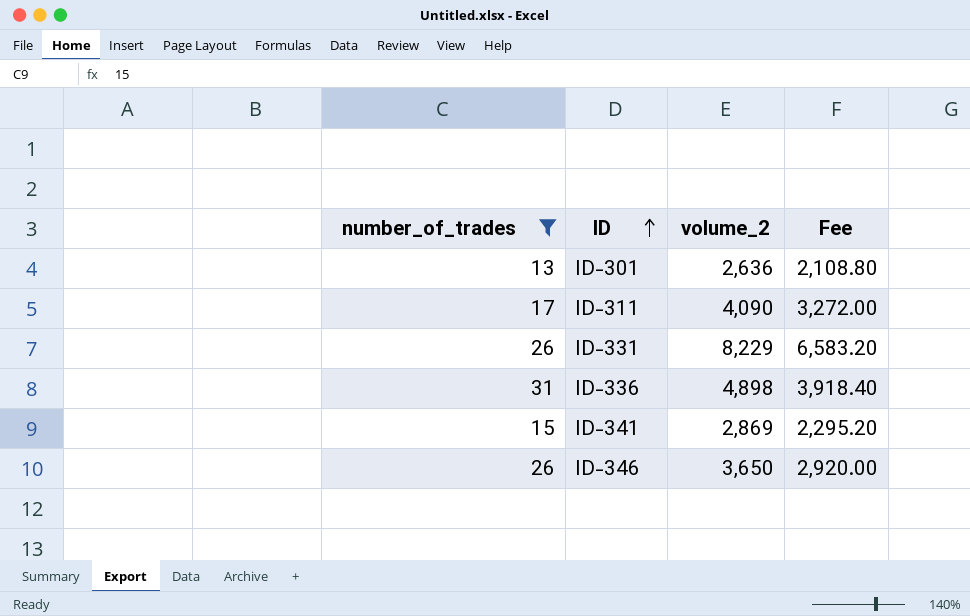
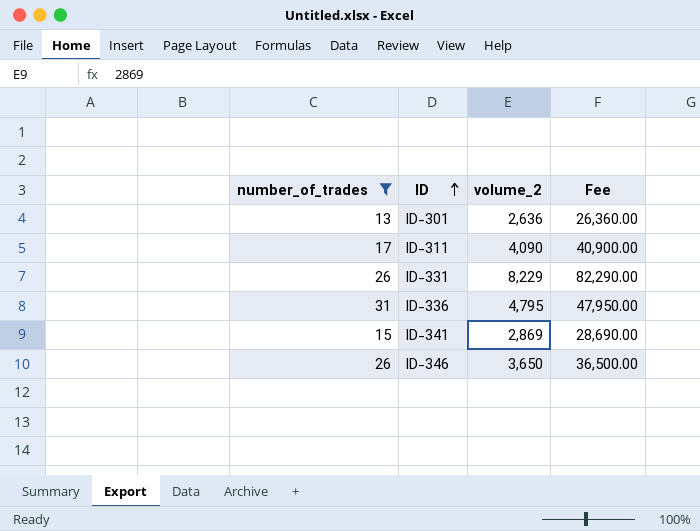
column Fee | formula: [volume_2] * 0.8 -> [volume_2] * 10
ID-336 | volume_2: 4,898 -> 4,795

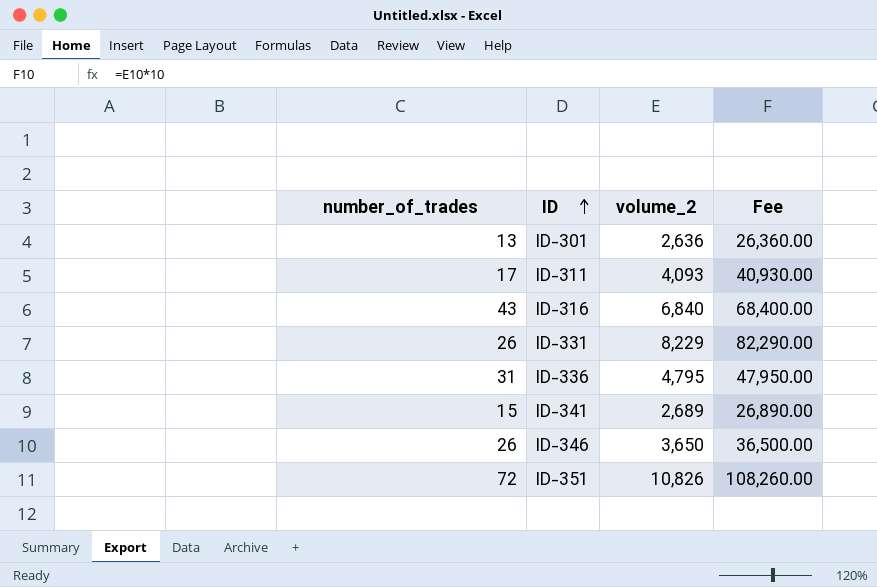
filter: number_of_trades <= 31 -> none
ID-311 | volume_2: 4,090 -> 4,093
ID-311 | Fee: 40,900.00 -> 40,930.00
ID-341 | volume_2: 2,869 -> 2,689
ID-341 | Fee: 28,690.00 -> 26,890.00

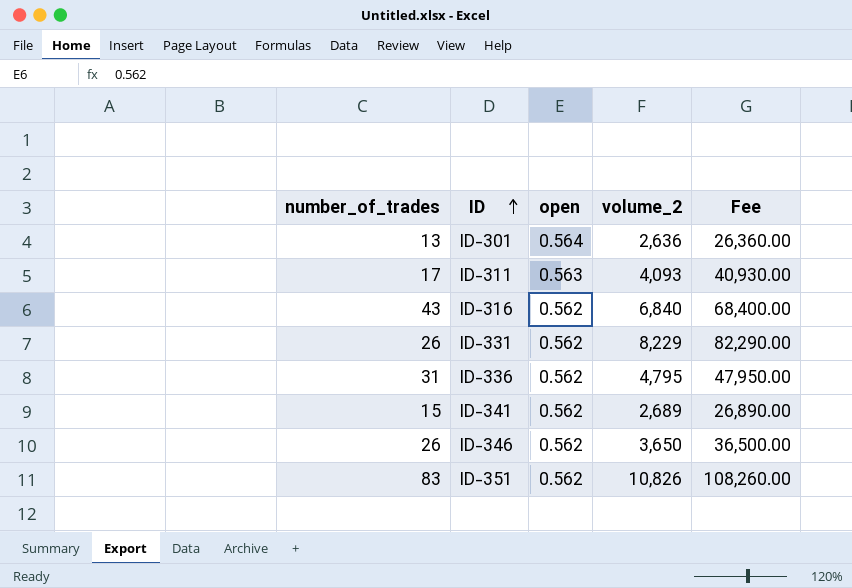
column open | position: none -> 3
ID-351 | number_of_trades: 72 -> 83

